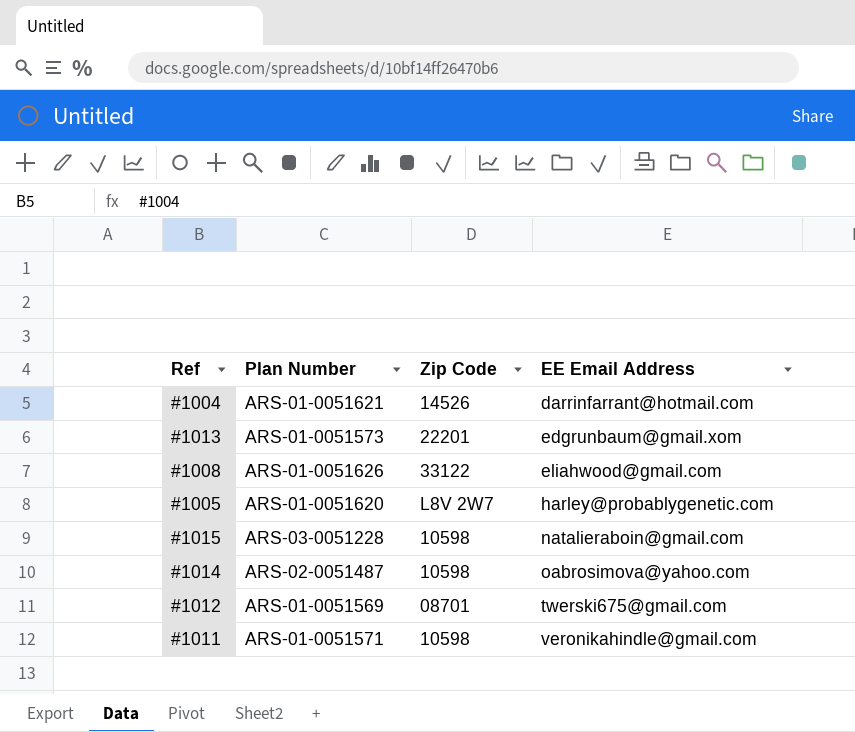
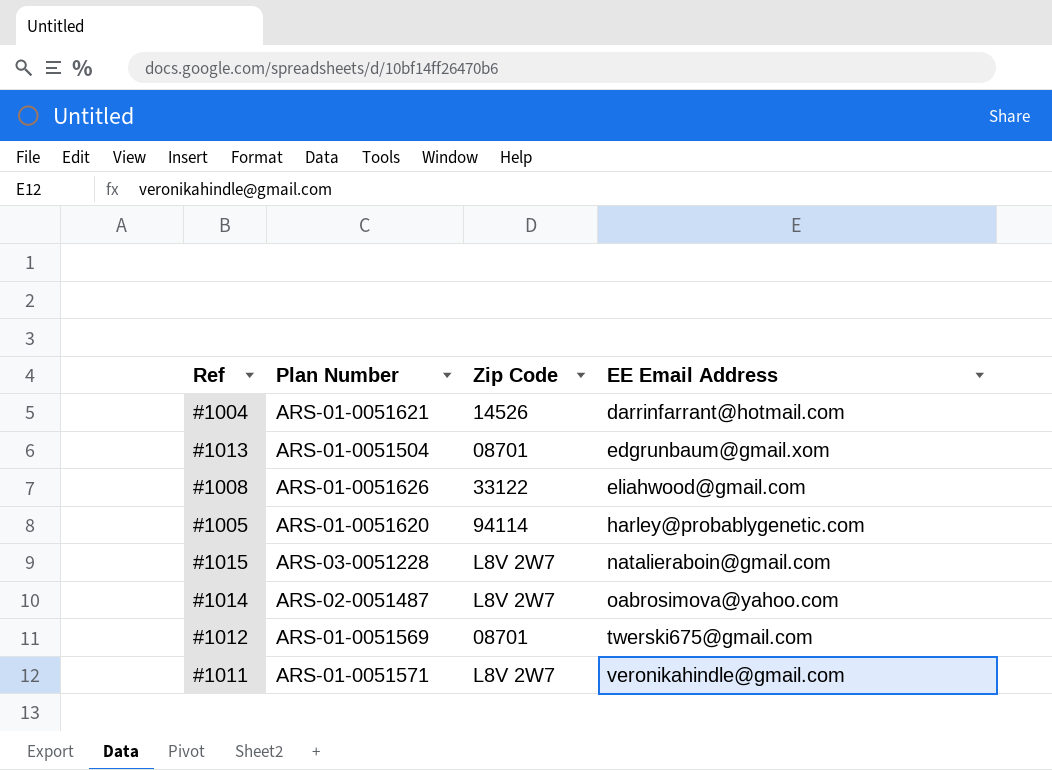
#1013 | Plan Number: ARS-01-0051573 -> ARS-01-0051504
#1013 | Zip Code: 22201 -> 08701
#1005 | Zip Code: L8V 2W7 -> 94114
#1015 | Zip Code: 10598 -> L8V 2W7
#1014 | Zip Code: 10598 -> L8V 2W7
#1011 | Zip Code: 10598 -> L8V 2W7

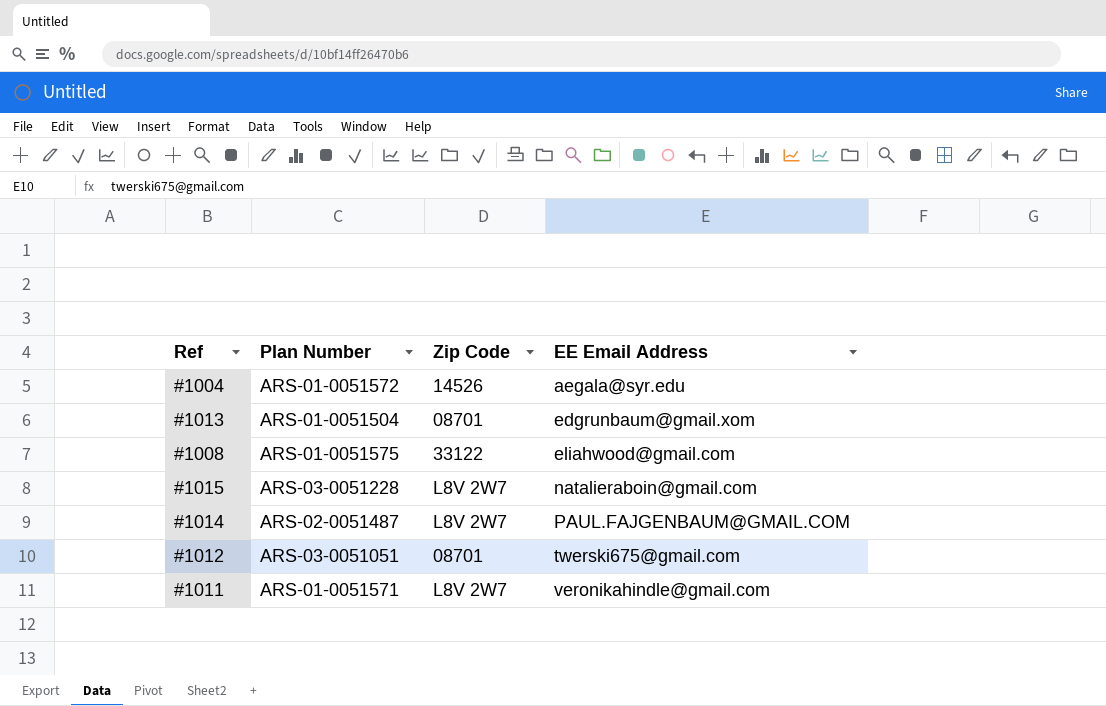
row #1005: ARS-01-0051620 | 94114 | harley@probablygenetic.com -> none
#1004 | Plan Number: ARS-01-0051621 -> ARS-01-0051572
#1004 | EE Email Address: darrinfarrant@hotmail.com -> aegala@syr.edu
#1008 | Plan Number: ARS-01-0051626 -> ARS-01-0051575
#1014 | EE Email Address: oabrosimova@yahoo.com -> PAUL.FAJGENBAUM@GMAIL.COM
#1012 | Plan Number: ARS-01-0051569 -> ARS-03-0051051

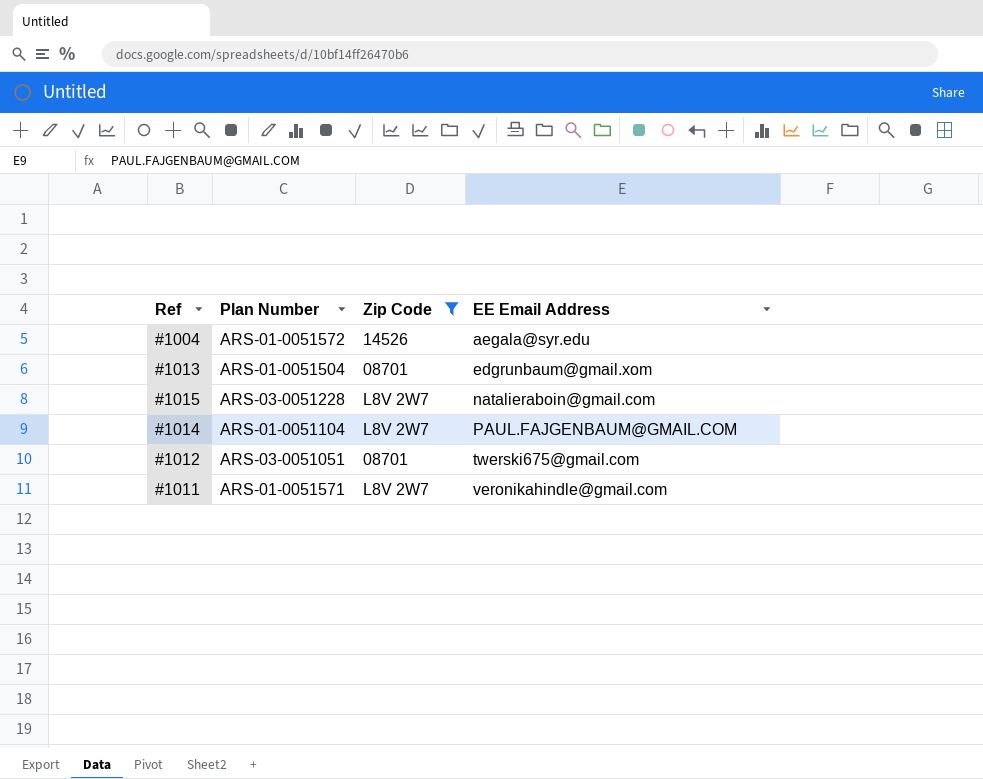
filter: none -> Zip Code != 33122
#1014 | Plan Number: ARS-02-0051487 -> ARS-01-0051104

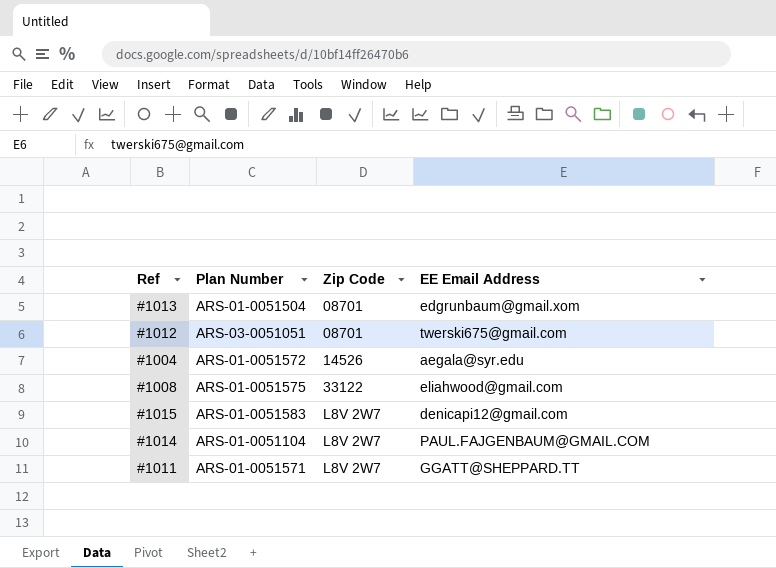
filter: Zip Code != 33122 -> none
row order: EE Email Address ascending -> Zip Code ascending
#1015 | Plan Number: ARS-03-0051228 -> ARS-01-0051583
#1015 | EE Email Address: natalieraboin@gmail.com -> denicapi12@gmail.com
#1011 | EE Email Address: veronikahindle@gmail.com -> GGATT@SHEPPARD.TT

